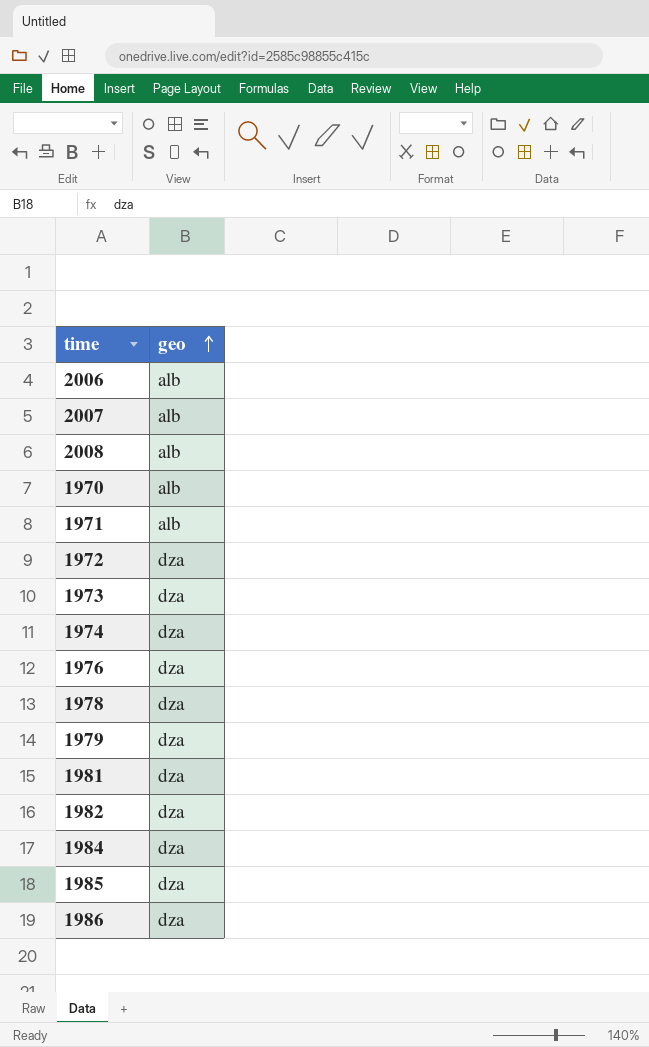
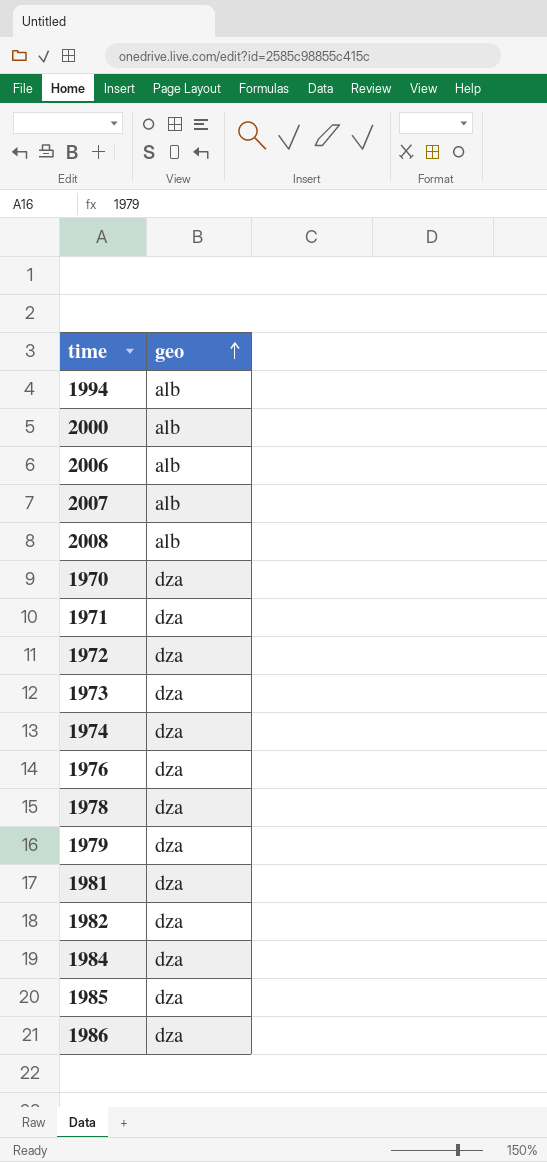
row 1994: none -> alb
row 2000: none -> alb
1970 | geo: alb -> dza
1971 | geo: alb -> dza

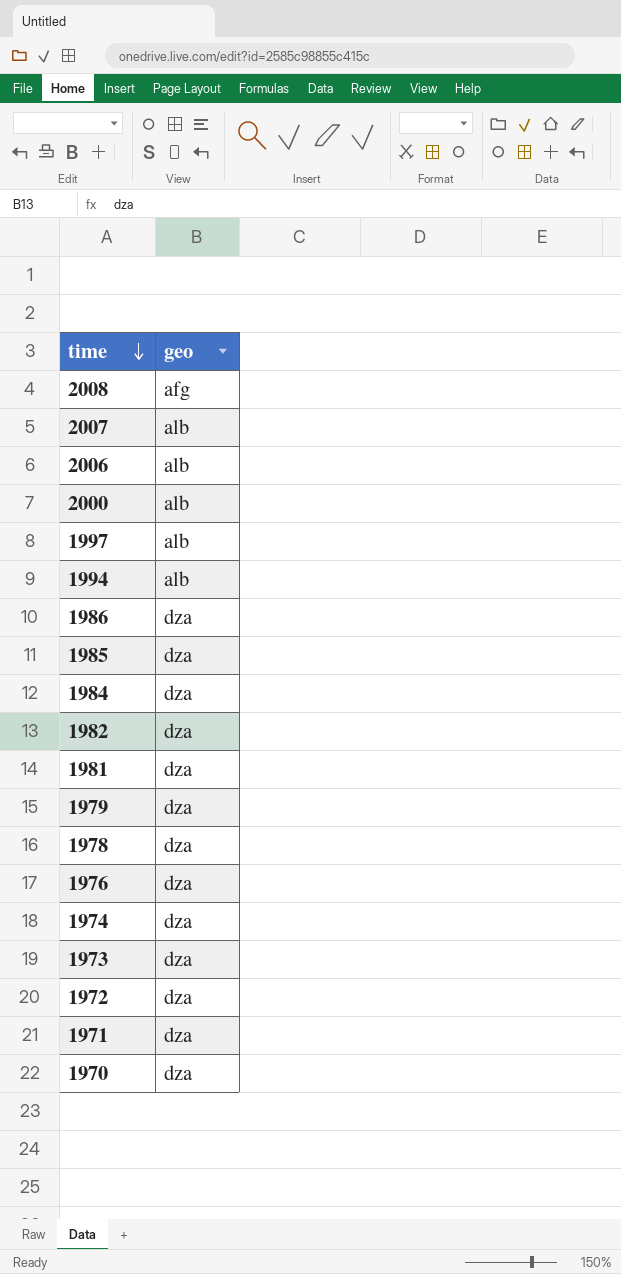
row order: geo ascending -> time descending
2008 | geo: alb -> afg
row 1997: none -> alb

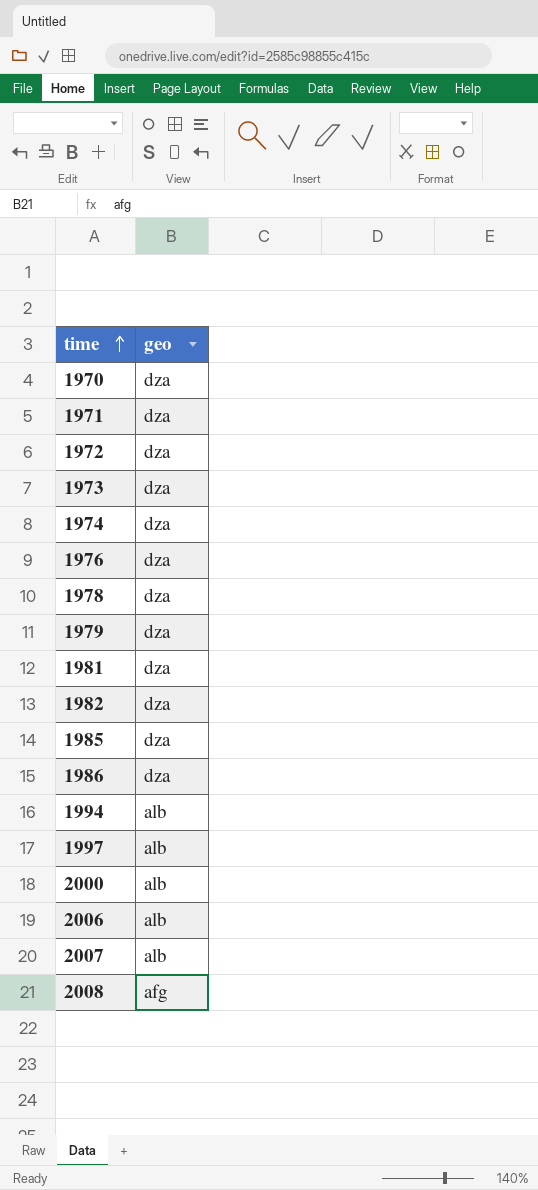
row order: time descending -> time ascending
row 1984: dza -> none

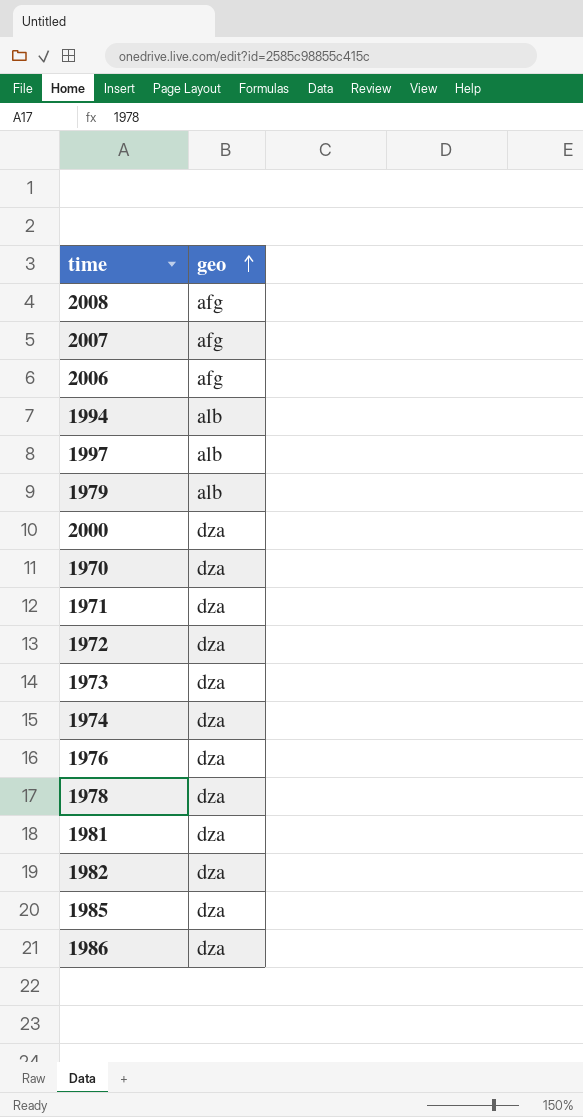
row order: time ascending -> geo ascending
2007 | geo: alb -> afg
2006 | geo: alb -> afg
1979 | geo: dza -> alb
2000 | geo: alb -> dza

